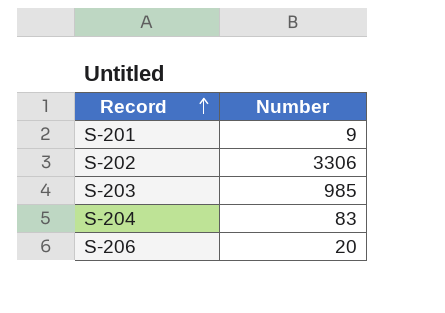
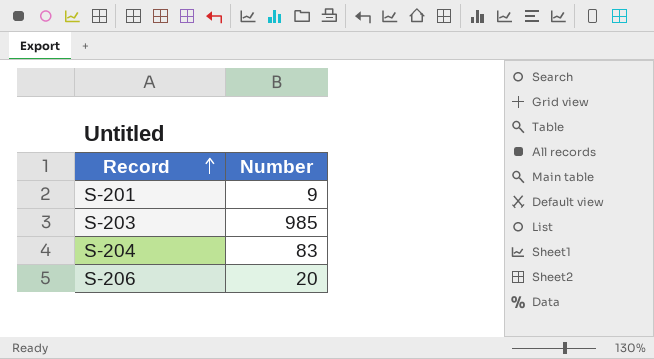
row S-202: 3306 -> none

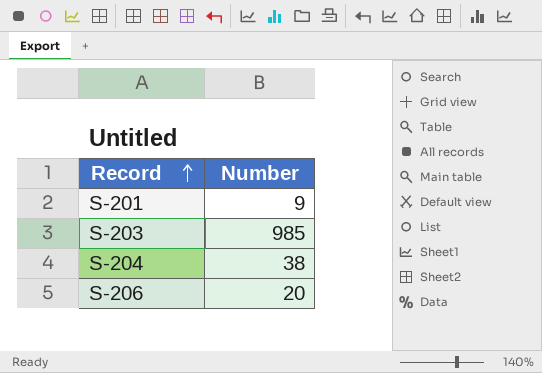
S-204 | Number: 83 -> 38

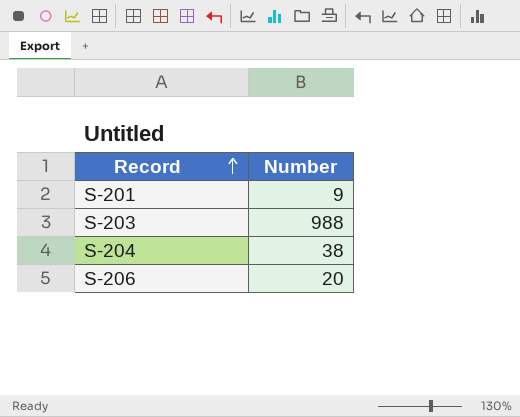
S-203 | Number: 985 -> 988

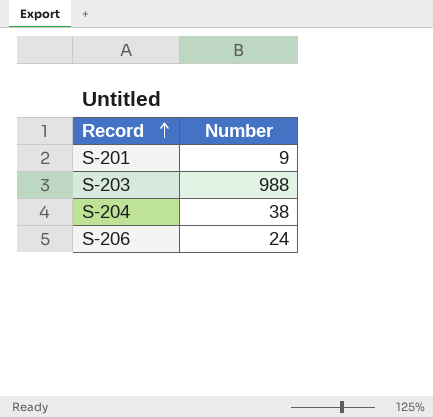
S-206 | Number: 20 -> 24

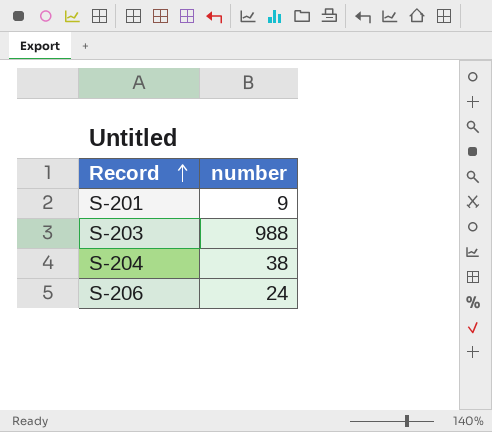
column name: Number -> number

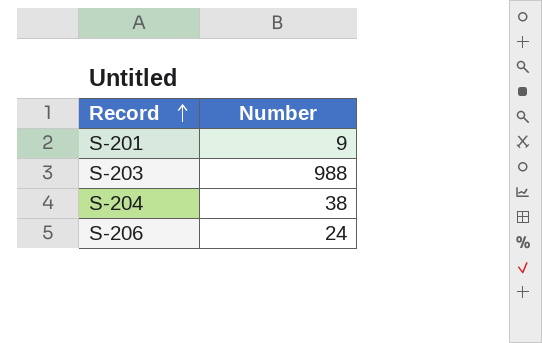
column name: number -> Number

